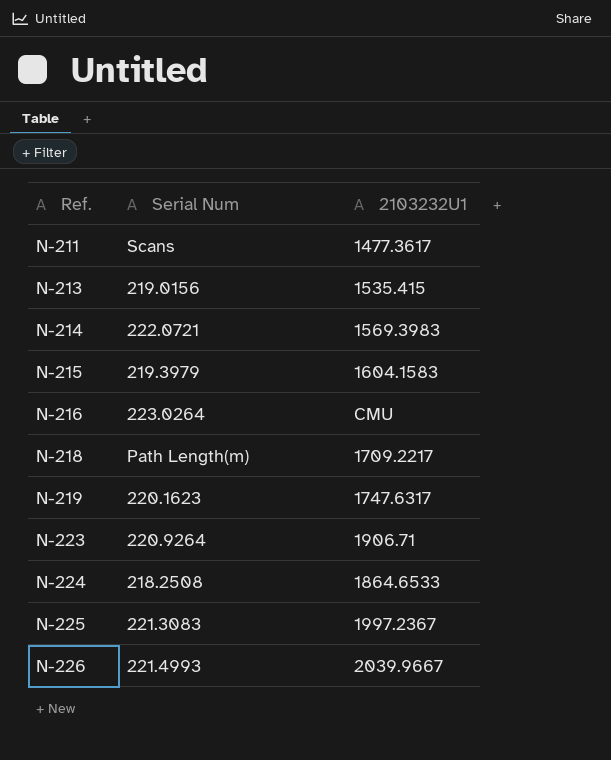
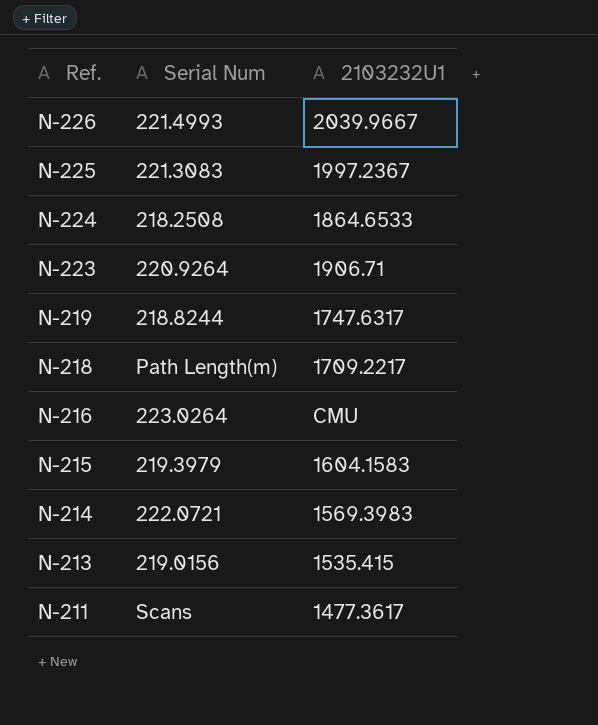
row order: Ref. ascending -> Ref. descending
N-219 | Serial Num: 220.1623 -> 218.8244

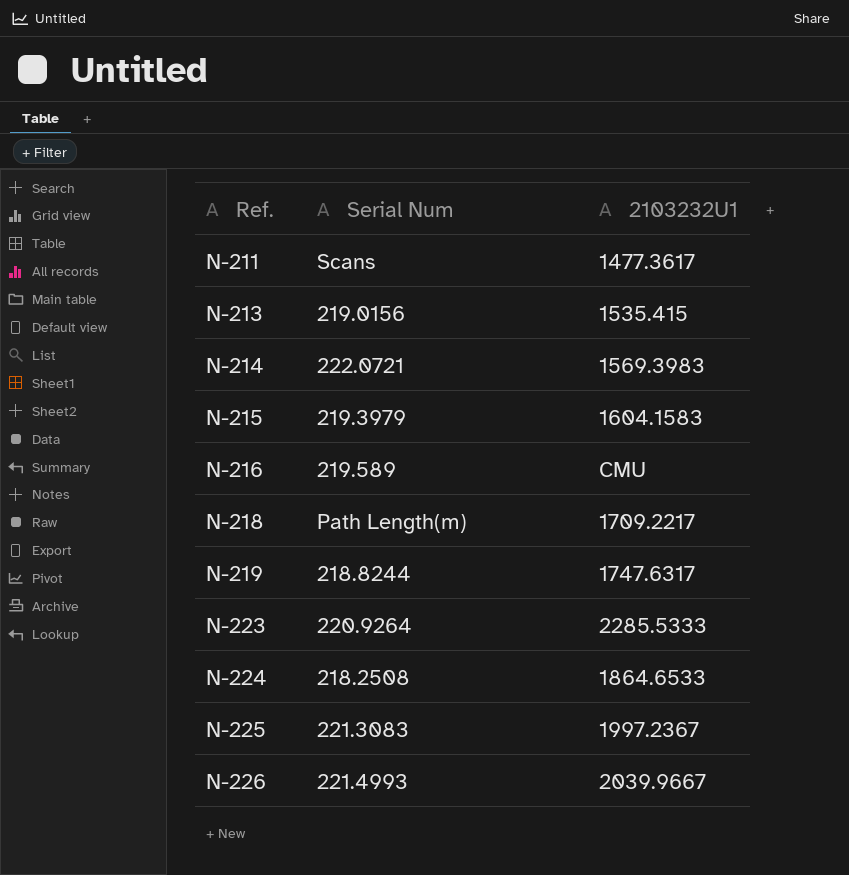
row order: Ref. descending -> Ref. ascending
N-216 | Serial Num: 223.0264 -> 219.589
N-223 | 2103232U1: 1906.71 -> 2285.5333

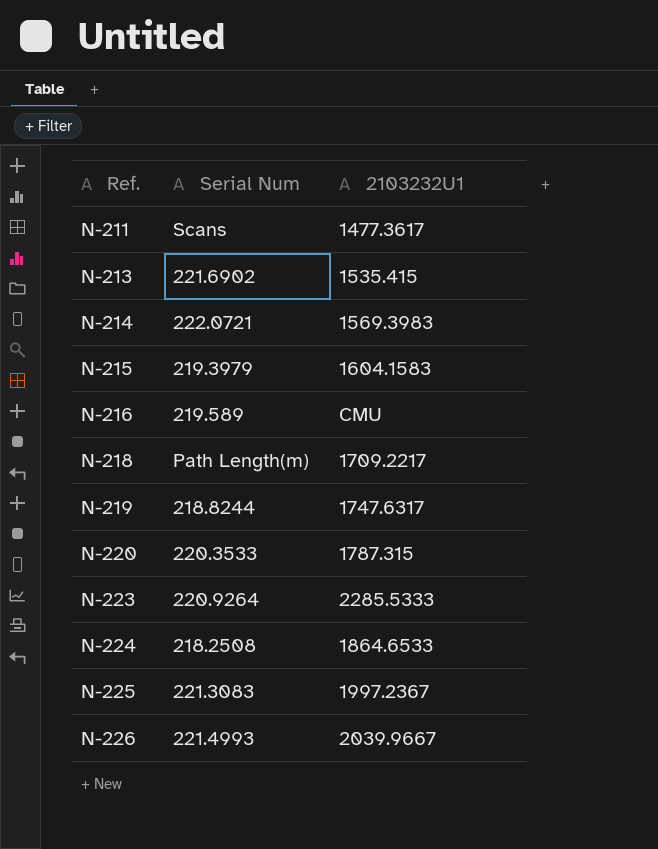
N-213 | Serial Num: 219.0156 -> 221.6902
row N-220: none -> 220.3533 | 1787.315

